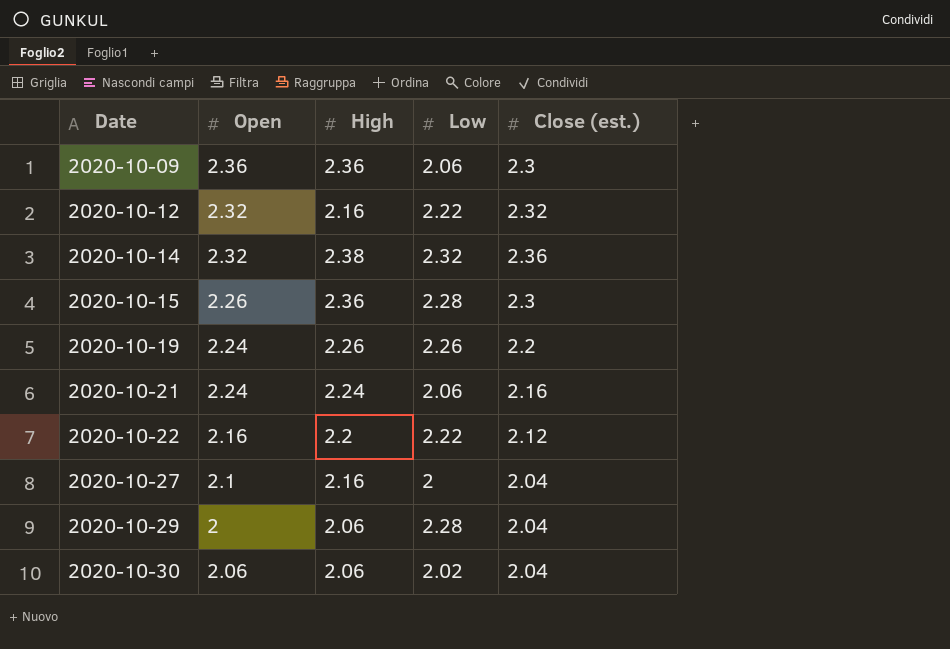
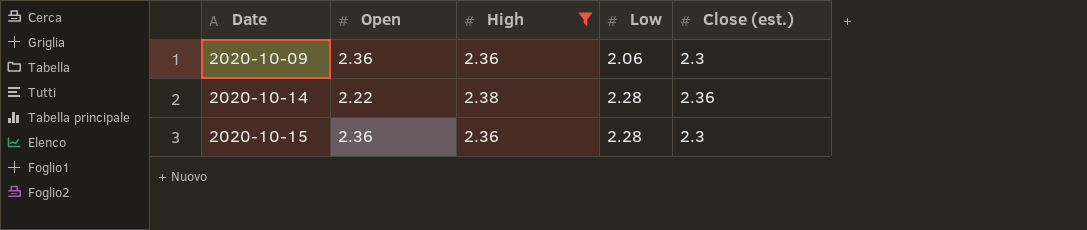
filter: none -> High >= 2.36
2020-10-14 | Open: 2.32 -> 2.22
2020-10-14 | Low: 2.32 -> 2.28
2020-10-15 | Open: 2.26 -> 2.36

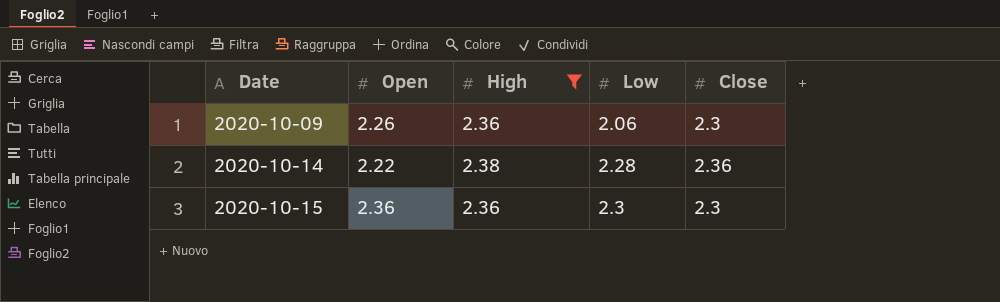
column name: Close (est.) -> Close
2020-10-09 | Open: 2.36 -> 2.26
2020-10-15 | Low: 2.28 -> 2.3

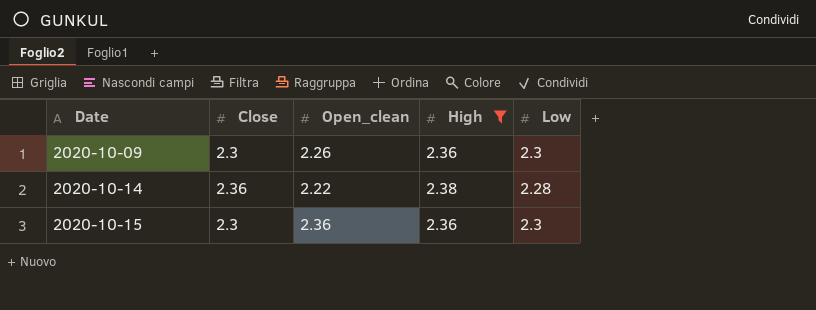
column Close | position: 5 -> 2
column name: Open -> Open_clean
2020-10-09 | Low: 2.06 -> 2.3

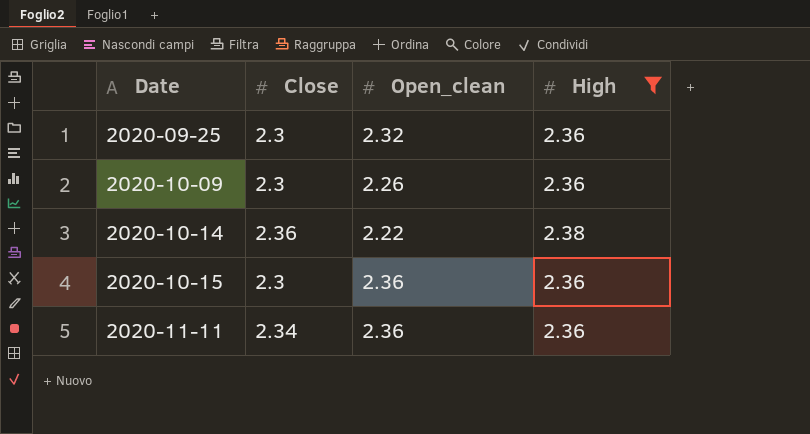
column Low | position: 5 -> none
row 2020-09-25: none -> 2.3 | 2.32 | 2.36
row 2020-11-11: none -> 2.34 | 2.36 | 2.36

